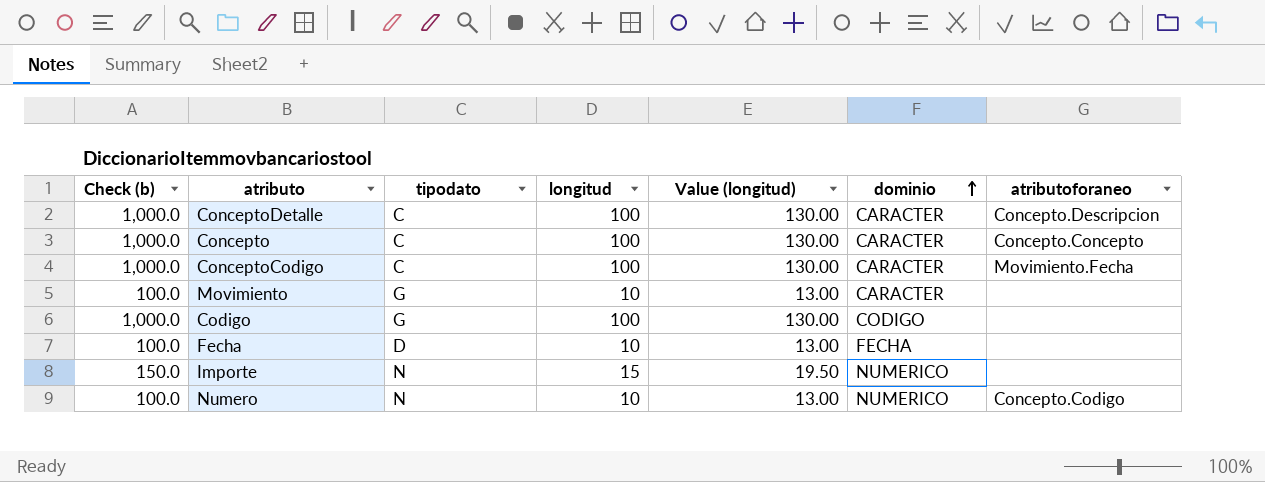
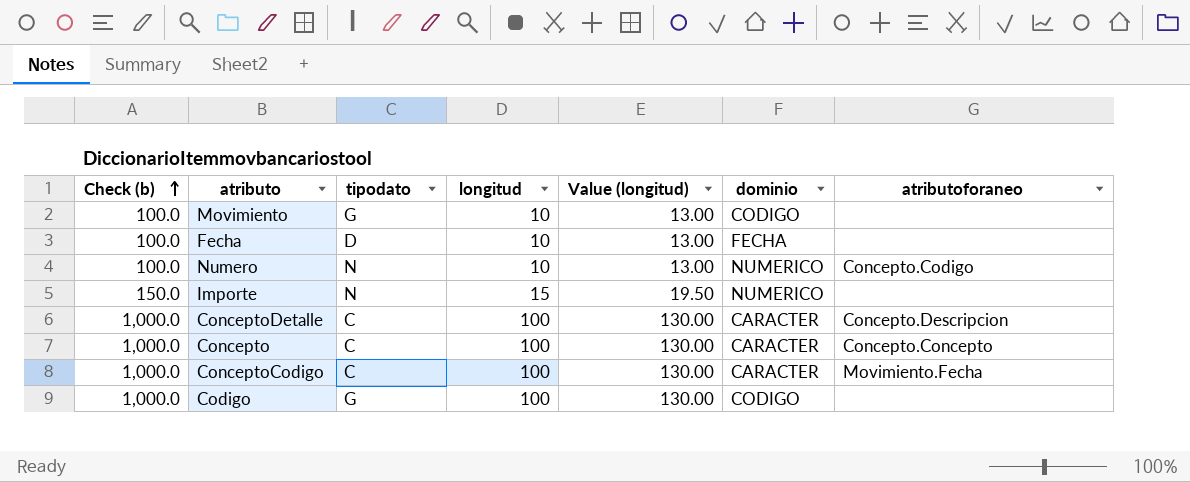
row order: dominio ascending -> Check (b) ascending
Movimiento | dominio: CARACTER -> CODIGO

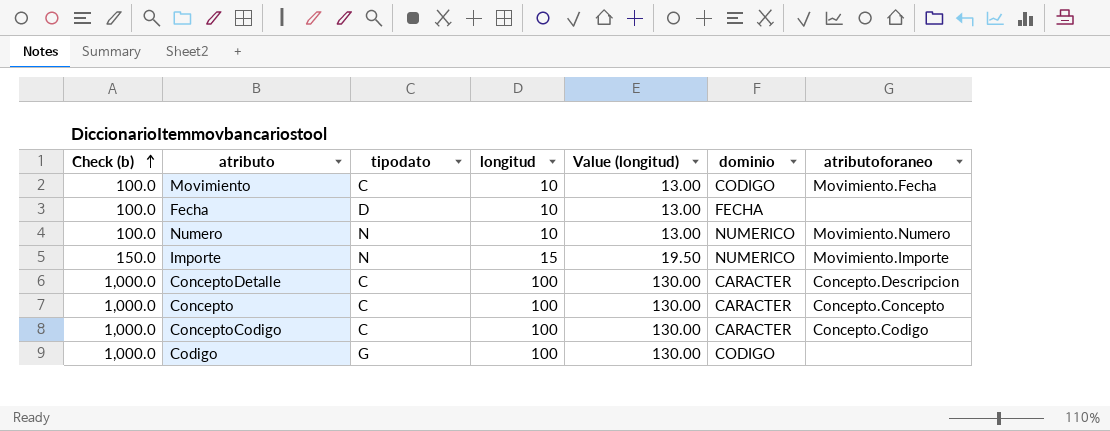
Movimiento | tipodato: G -> C
Movimiento | atributoforaneo: none -> Movimiento.Fecha
Numero | atributoforaneo: Concepto.Codigo -> Movimiento.Numero
Importe | atributoforaneo: none -> Movimiento.Importe
ConceptoCodigo | atributoforaneo: Movimiento.Fecha -> Concepto.Codigo

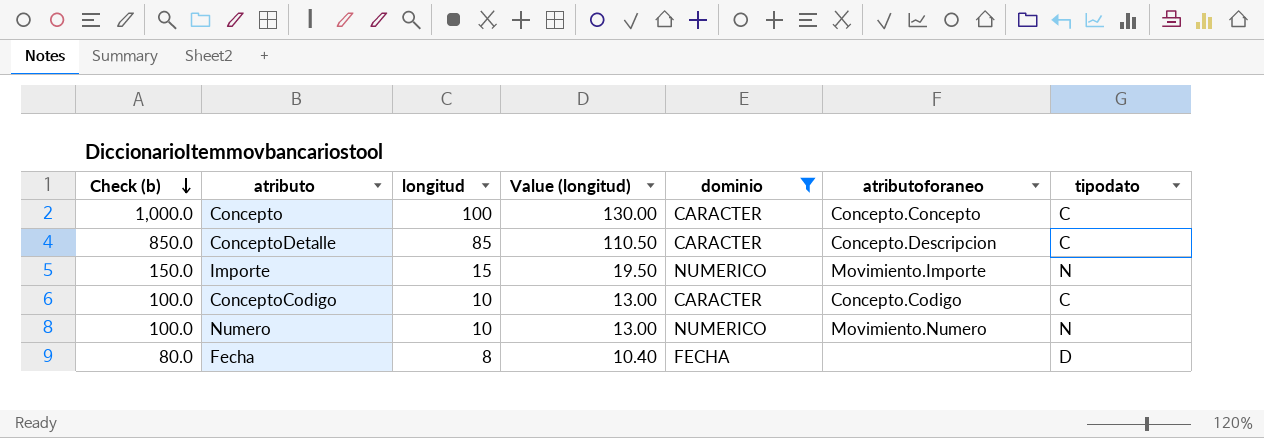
filter: none -> dominio != CODIGO
row order: Check (b) ascending -> Check (b) descending
column tipodato | position: 3 -> 7
ConceptoDetalle | Check (b): 1,000.0 -> 850.0
ConceptoDetalle | longitud: 100 -> 85
ConceptoDetalle | Value (longitud): 130.00 -> 110.50
ConceptoCodigo | Check (b): 1,000.0 -> 100.0
ConceptoCodigo | longitud: 100 -> 10
ConceptoCodigo | Value (longitud): 130.00 -> 13.00
Fecha | Check (b): 100.0 -> 80.0
Fecha | longitud: 10 -> 8
Fecha | Value (longitud): 13.00 -> 10.40

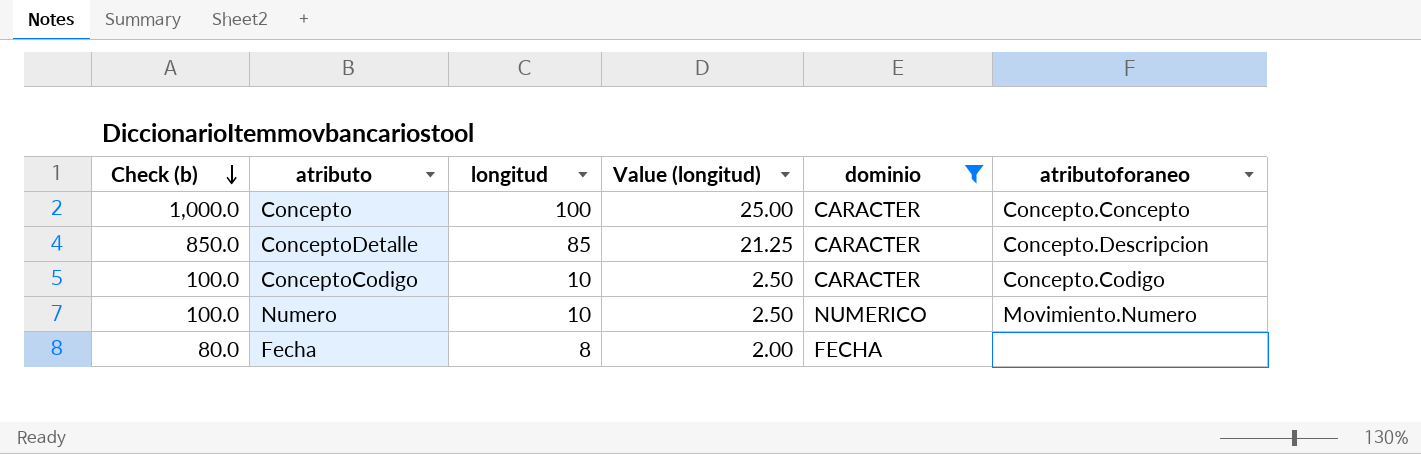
column tipodato | position: 7 -> none
column Value (longitud) | formula: [longitud] * 1.3 -> [longitud] * 0.25
row Importe: 150.0 | 15 | 19.50 | NUMERICO | Movimiento.Importe | N -> none

